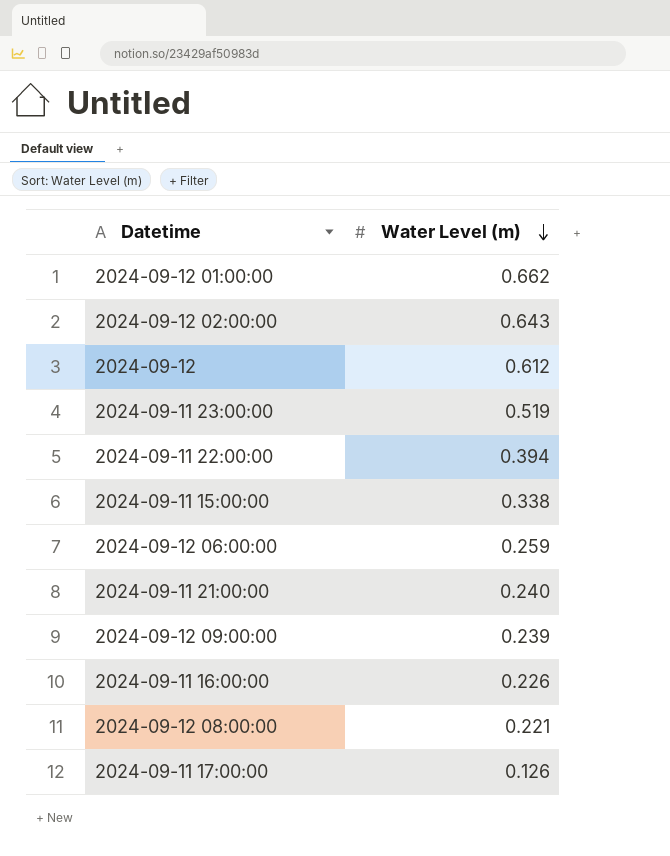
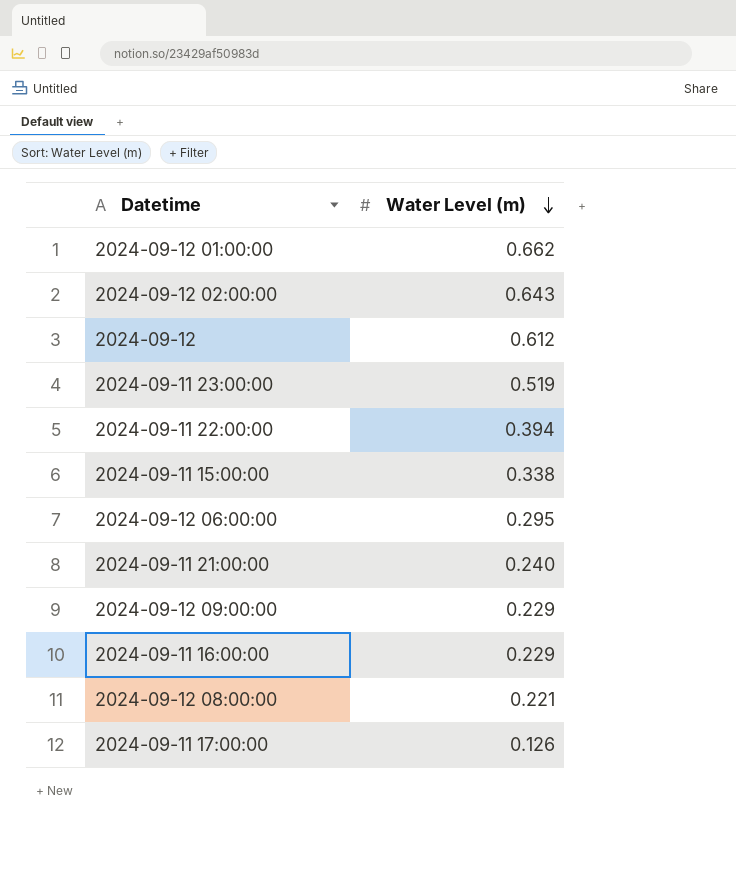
2024-09-12 06:00:00 | Water Level (m): 0.259 -> 0.295
2024-09-12 09:00:00 | Water Level (m): 0.239 -> 0.229
2024-09-11 16:00:00 | Water Level (m): 0.226 -> 0.229

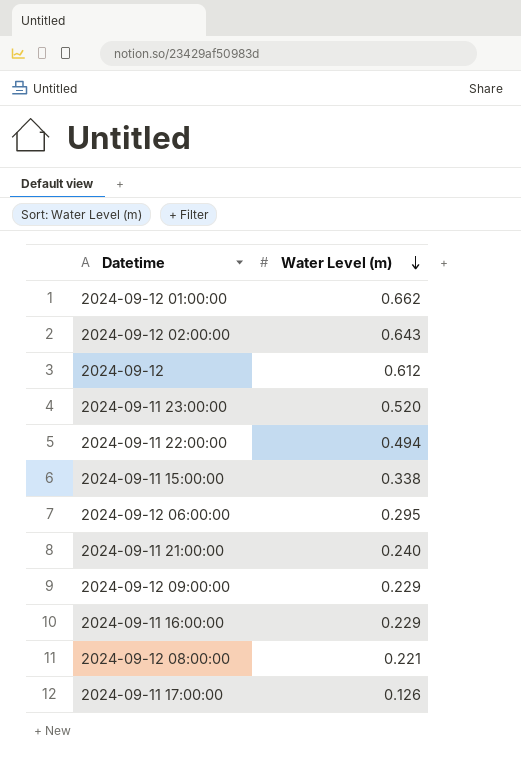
2024-09-11 23:00:00 | Water Level (m): 0.519 -> 0.520
2024-09-11 22:00:00 | Water Level (m): 0.394 -> 0.494

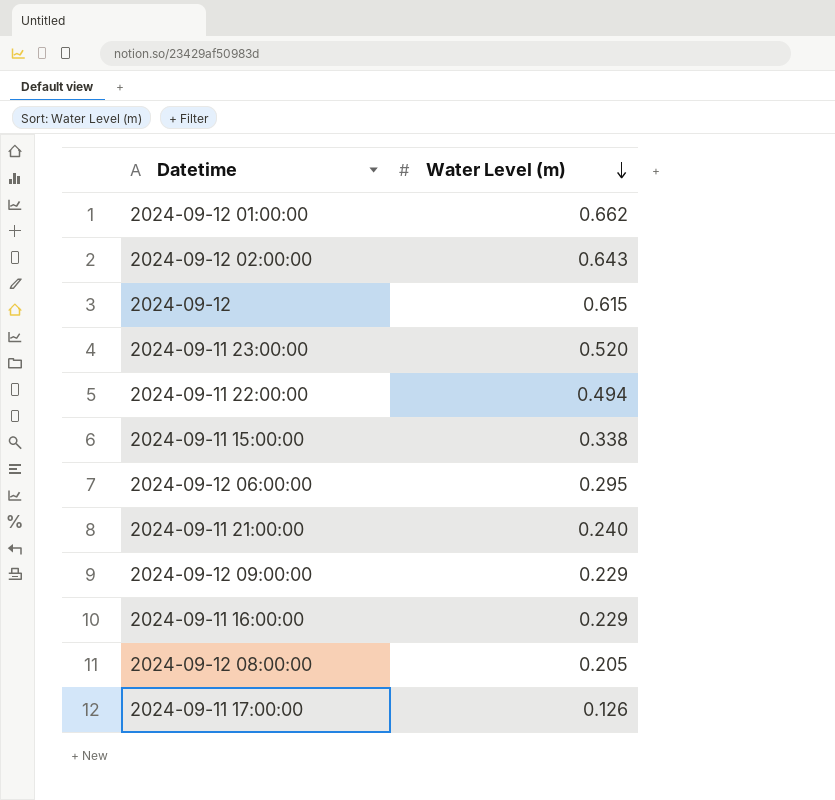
2024-09-12 | Water Level (m): 0.612 -> 0.615
2024-09-12 08:00:00 | Water Level (m): 0.221 -> 0.205

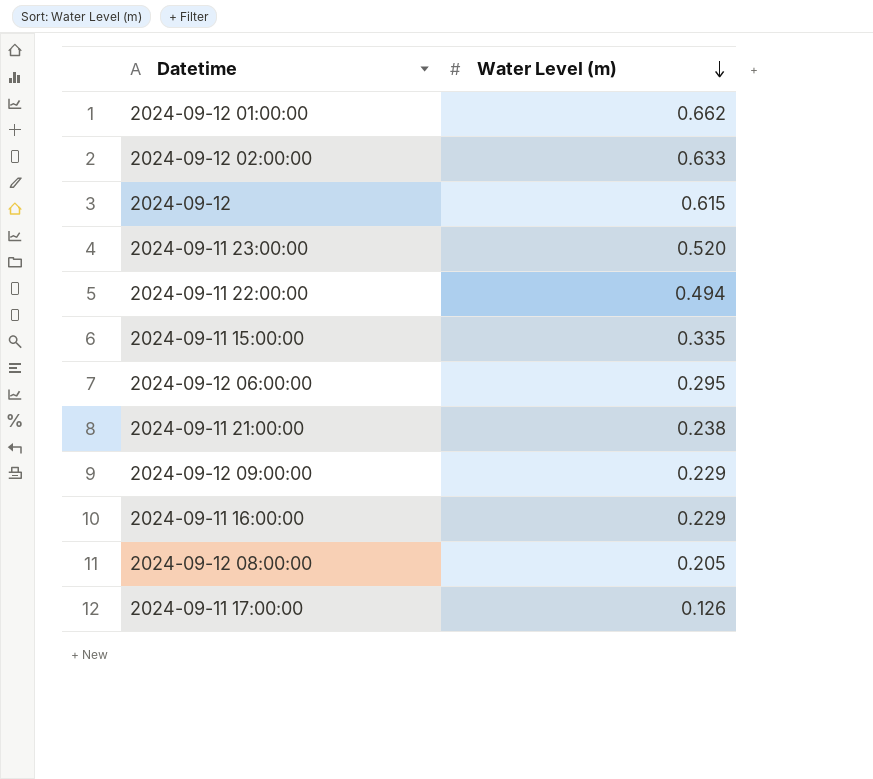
2024-09-12 02:00:00 | Water Level (m): 0.643 -> 0.633
2024-09-11 15:00:00 | Water Level (m): 0.338 -> 0.335
2024-09-11 21:00:00 | Water Level (m): 0.240 -> 0.238

